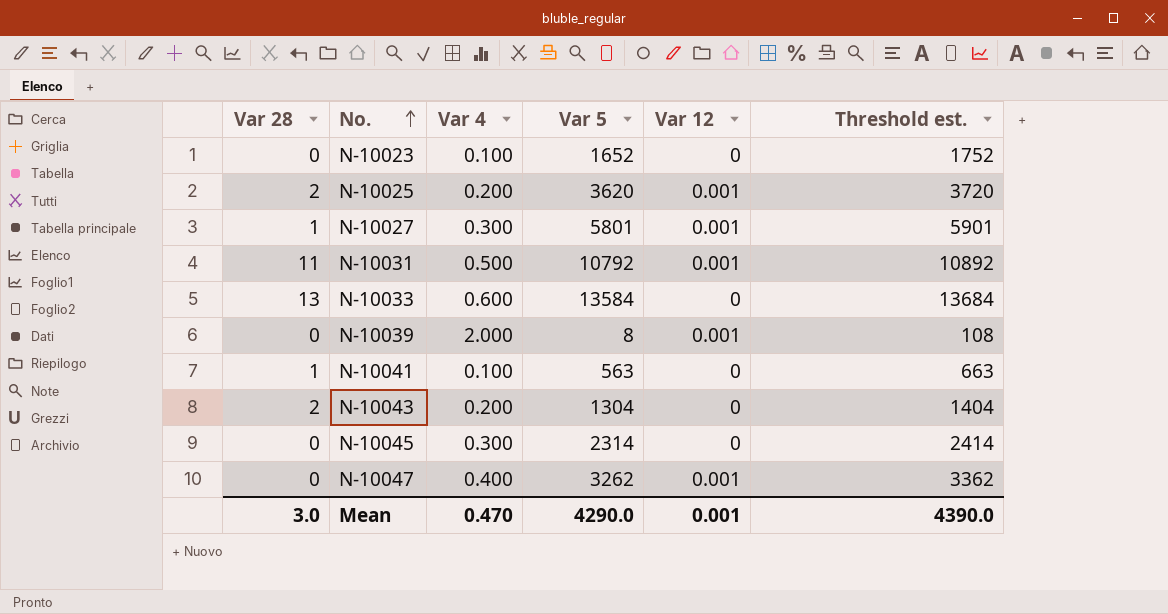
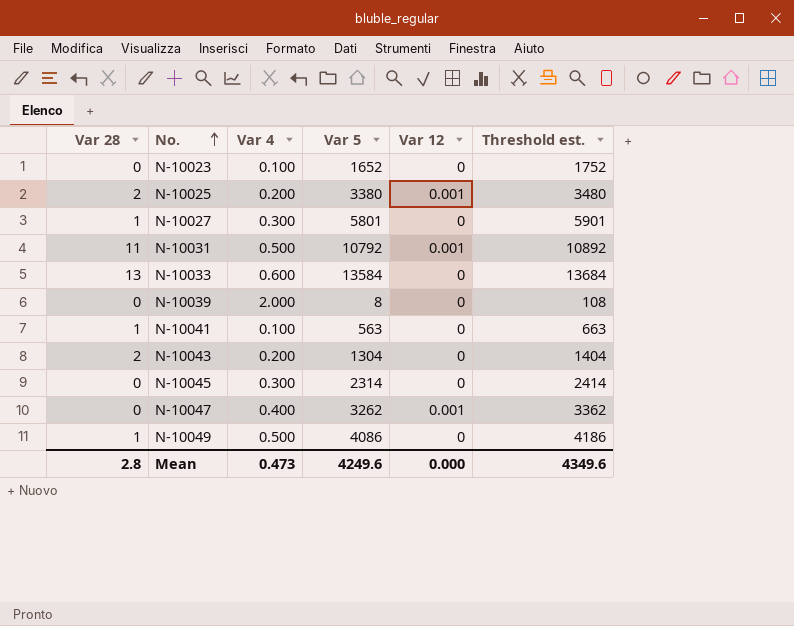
N-10025 | Var 5: 3620 -> 3380
N-10025 | Threshold est.: 3720 -> 3480
N-10027 | Var 12: 0.001 -> 0
N-10039 | Var 12: 0.001 -> 0
row N-10049: none -> 1 | 0.500 | 4086 | 0 | 4186
Mean | Var 28: 3.0 -> 2.8
Mean | Var 4: 0.470 -> 0.473
Mean | Var 5: 4290.0 -> 4249.6
Mean | Var 12: 0.001 -> 0.000
Mean | Threshold est.: 4390.0 -> 4349.6

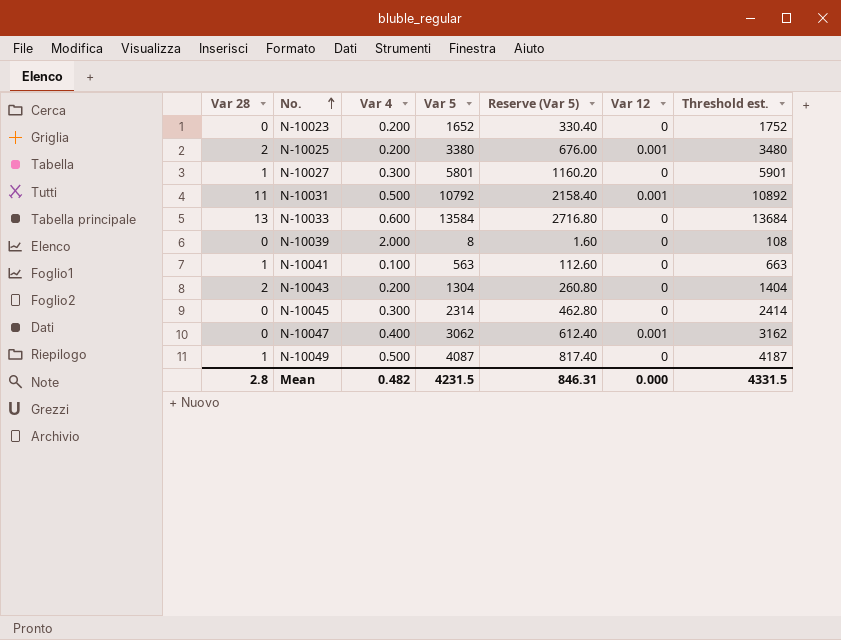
column Reserve (Var 5) | formula: none -> [Var 5] * 0.2
N-10023 | Var 4: 0.100 -> 0.200
N-10047 | Var 5: 3262 -> 3062
N-10047 | Threshold est.: 3362 -> 3162
N-10049 | Var 5: 4086 -> 4087
N-10049 | Threshold est.: 4186 -> 4187
Mean | Var 4: 0.473 -> 0.482
Mean | Var 5: 4249.6 -> 4231.5
Mean | Threshold est.: 4349.6 -> 4331.5

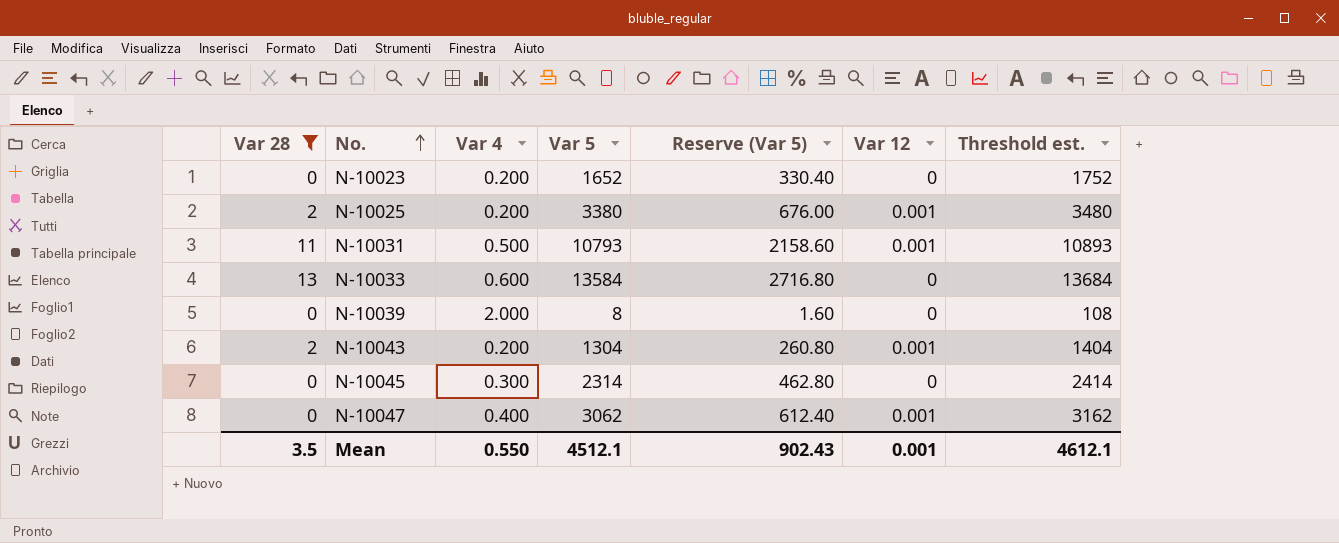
filter: none -> Var 28 != 1
N-10031 | Var 5: 10792 -> 10793
N-10031 | Reserve (Var 5): 2158.40 -> 2158.60
N-10031 | Threshold est.: 10892 -> 10893
N-10043 | Var 12: 0 -> 0.001
Mean | Var 28: 2.8 -> 3.5
Mean | Var 4: 0.482 -> 0.550
Mean | Var 5: 4231.5 -> 4512.1
Mean | Reserve (Var 5): 846.31 -> 902.43
Mean | Var 12: 0.000 -> 0.001
Mean | Threshold est.: 4331.5 -> 4612.1

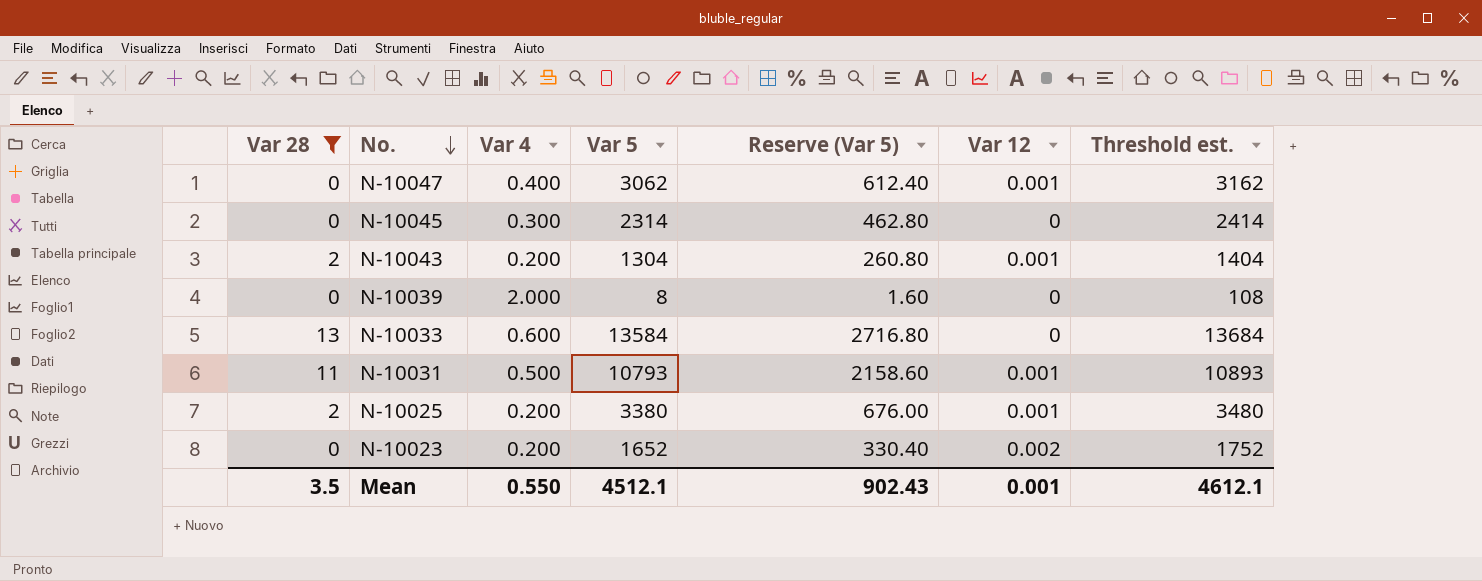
row order: No. ascending -> No. descending
N-10023 | Var 12: 0 -> 0.002

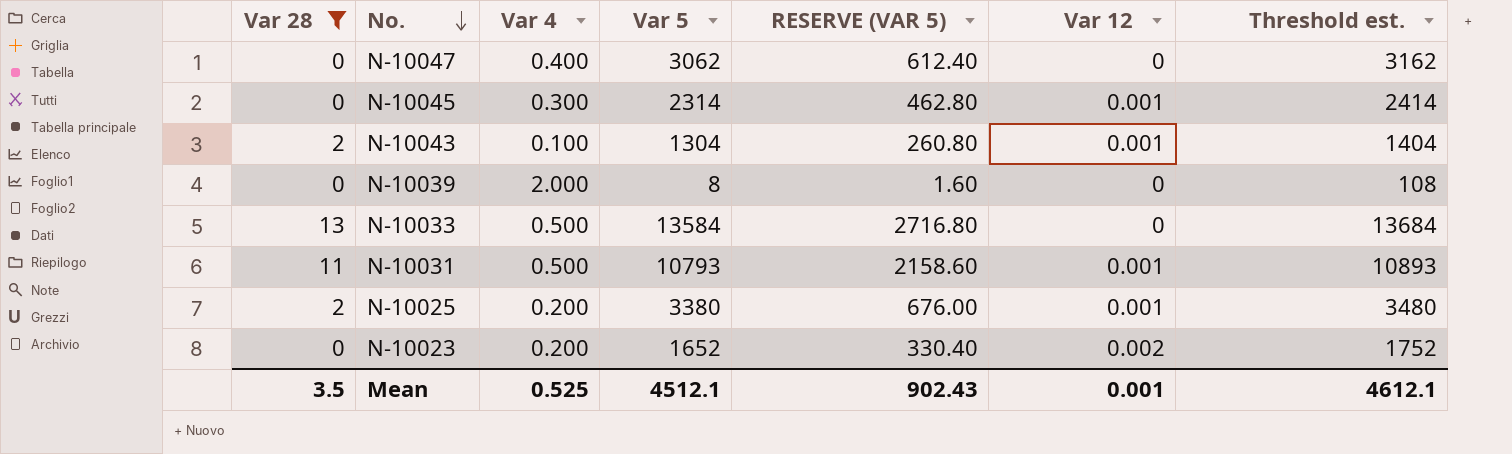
column name: Reserve (Var 5) -> RESERVE (VAR 5)
N-10047 | Var 12: 0.001 -> 0
N-10045 | Var 12: 0 -> 0.001
N-10043 | Var 4: 0.200 -> 0.100
N-10033 | Var 4: 0.600 -> 0.500
Mean | Var 4: 0.550 -> 0.525

